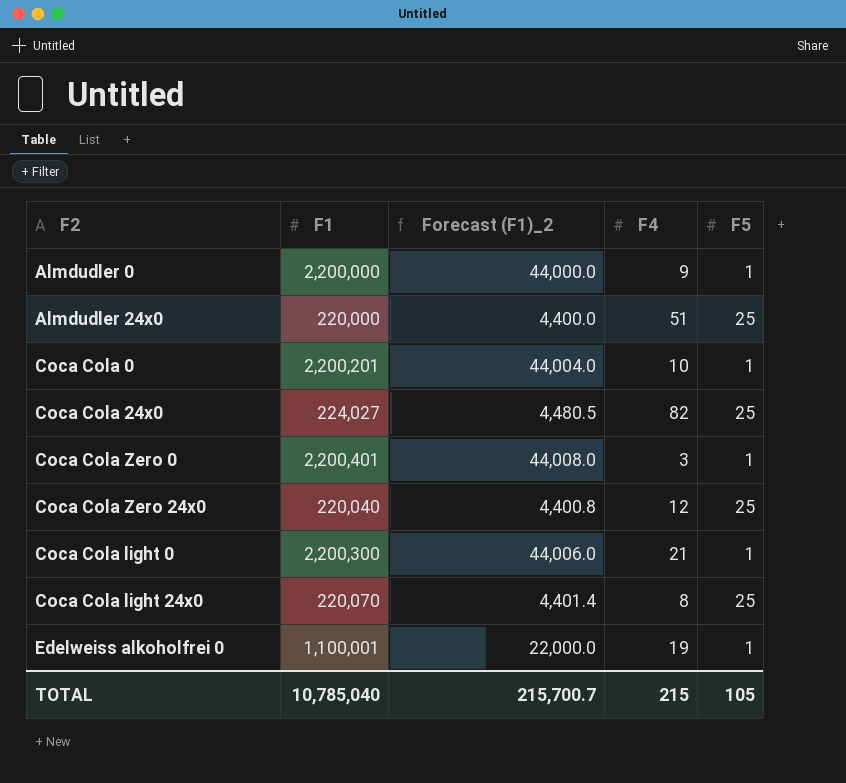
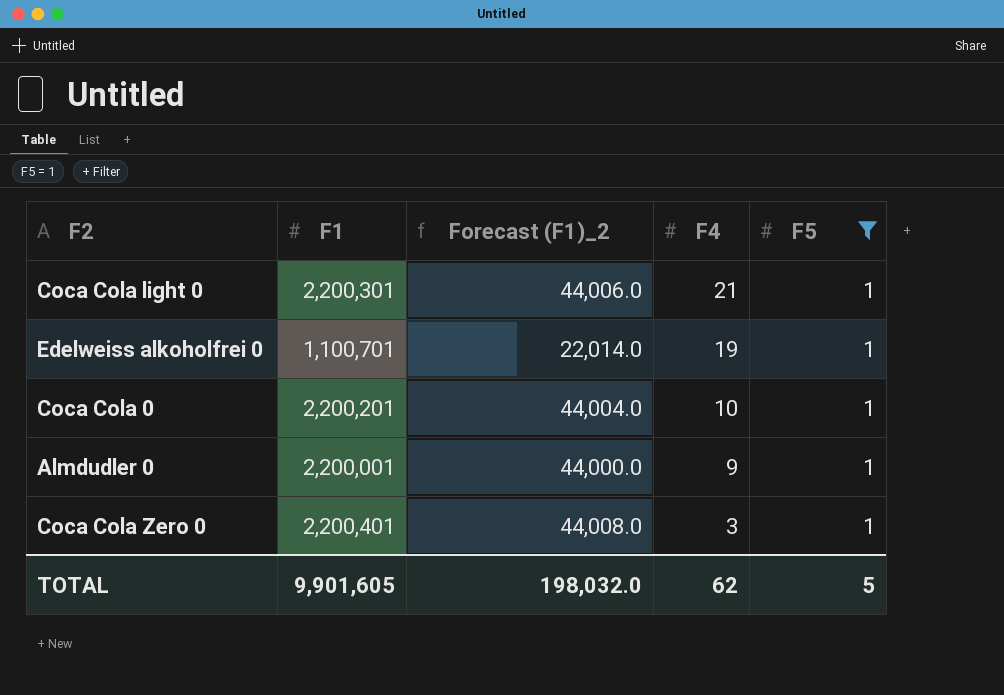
filter: none -> F5 = 1
row order: none -> F4 descending
Coca Cola light 0 | F1: 2,200,300 -> 2,200,301
Edelweiss alkoholfrei 0 | F1: 1,100,001 -> 1,100,701
Edelweiss alkoholfrei 0 | Forecast (F1)_2: 22,000.0 -> 22,014.0
Almdudler 0 | F1: 2,200,000 -> 2,200,001
TOTAL | F1: 10,785,040 -> 9,901,605
TOTAL | Forecast (F1)_2: 215,700.7 -> 198,032.0
TOTAL | F4: 215 -> 62
TOTAL | F5: 105 -> 5

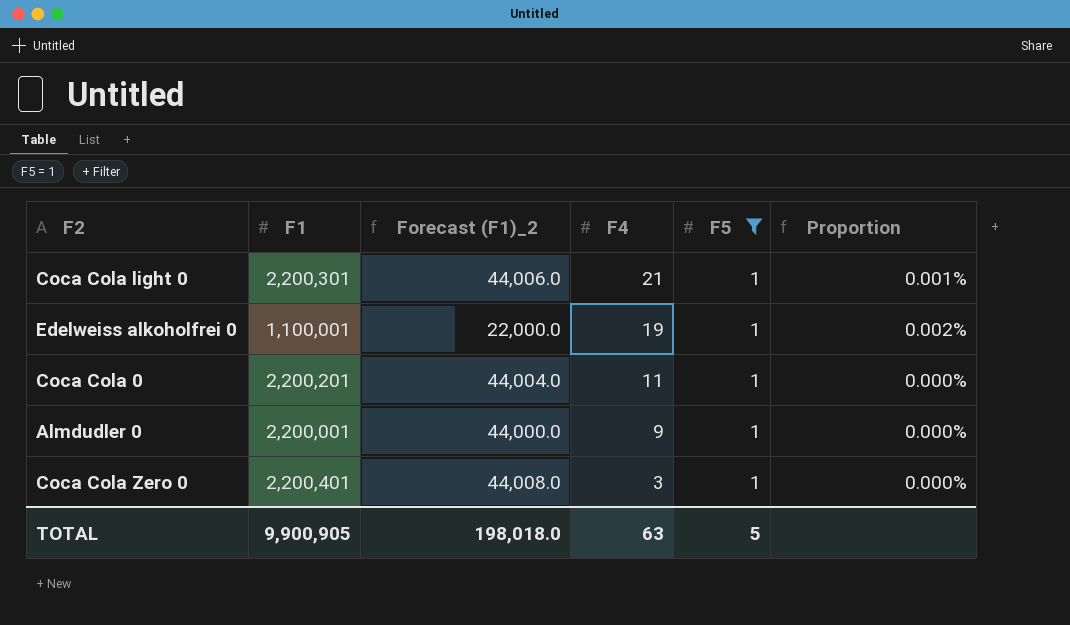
column Proportion | formula: none -> [F4] / [F1]
Edelweiss alkoholfrei 0 | F1: 1,100,701 -> 1,100,001
Edelweiss alkoholfrei 0 | Forecast (F1)_2: 22,014.0 -> 22,000.0
Coca Cola 0 | F4: 10 -> 11
TOTAL | F1: 9,901,605 -> 9,900,905
TOTAL | Forecast (F1)_2: 198,032.0 -> 198,018.0
TOTAL | F4: 62 -> 63

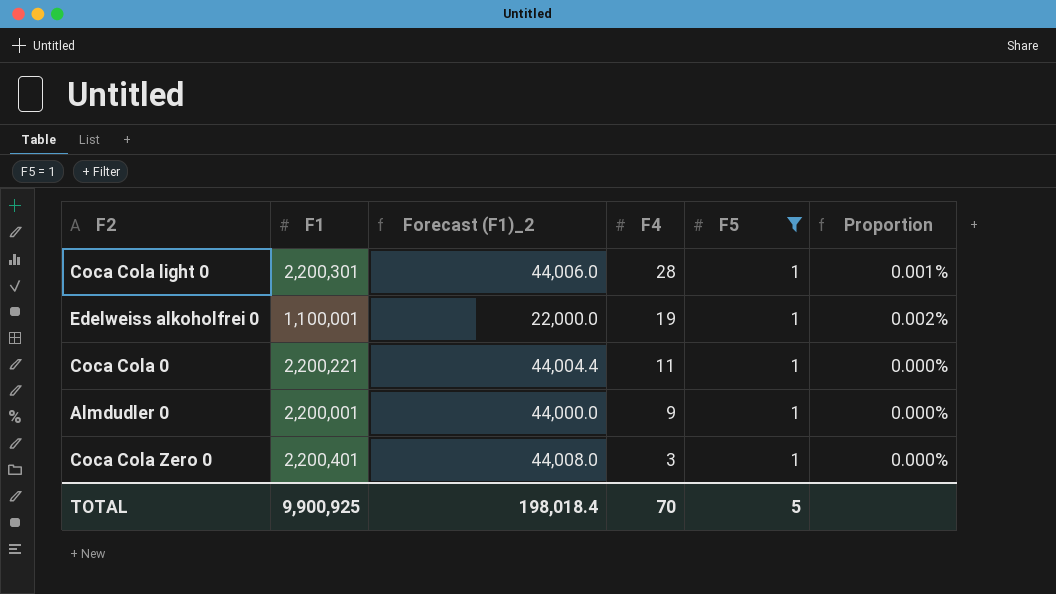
Coca Cola light 0 | F4: 21 -> 28
Coca Cola 0 | F1: 2,200,201 -> 2,200,221
Coca Cola 0 | Forecast (F1)_2: 44,004.0 -> 44,004.4
TOTAL | F1: 9,900,905 -> 9,900,925
TOTAL | Forecast (F1)_2: 198,018.0 -> 198,018.4
TOTAL | F4: 63 -> 70

